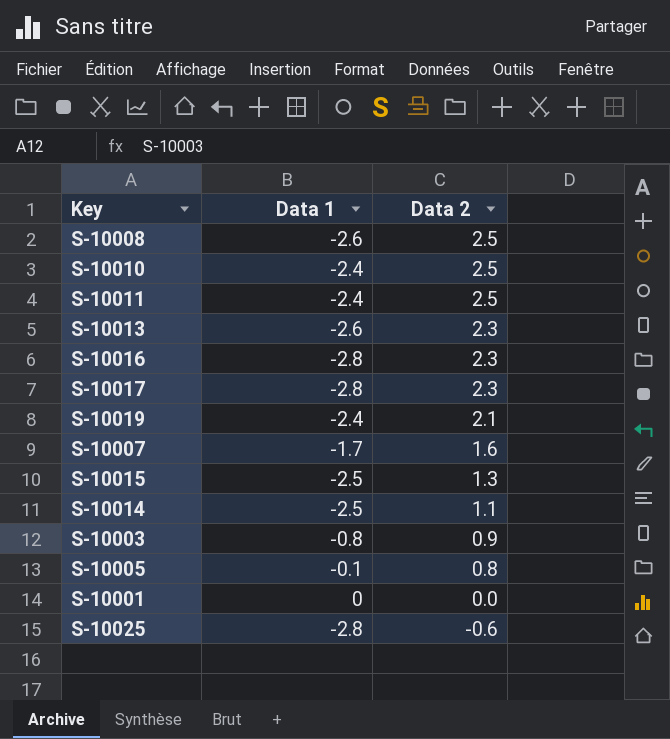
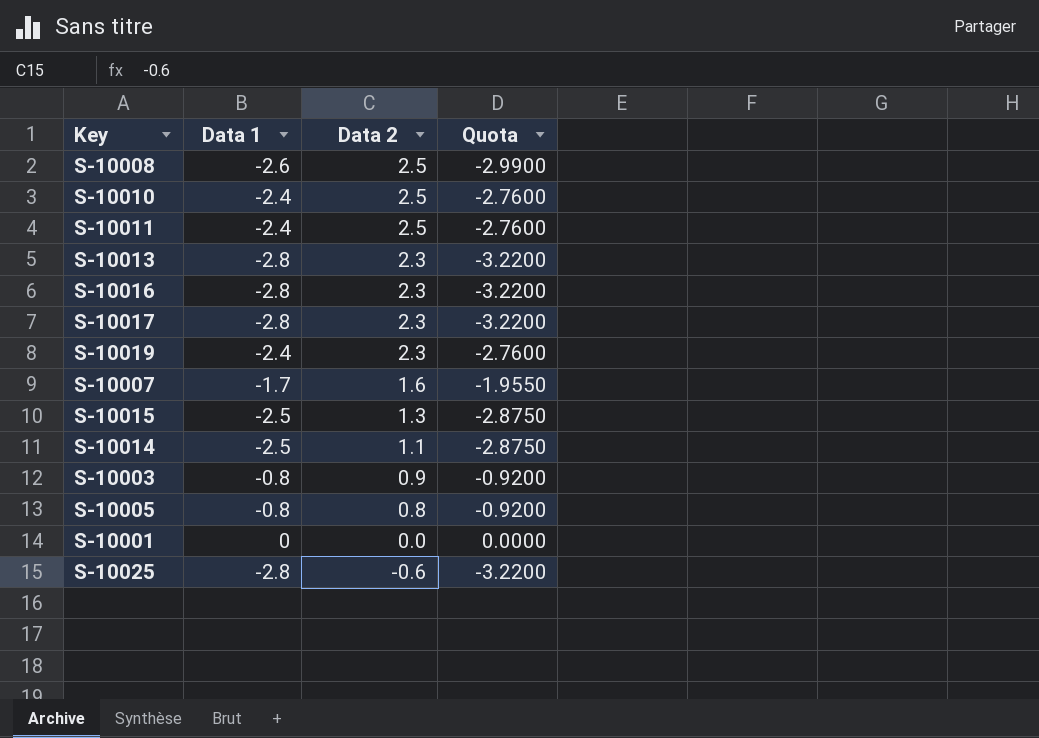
column Quota | formula: none -> [Data 1] * 1.15
S-10013 | Data 1: -2.6 -> -2.8
S-10019 | Data 2: 2.1 -> 2.3
S-10005 | Data 1: -0.1 -> -0.8

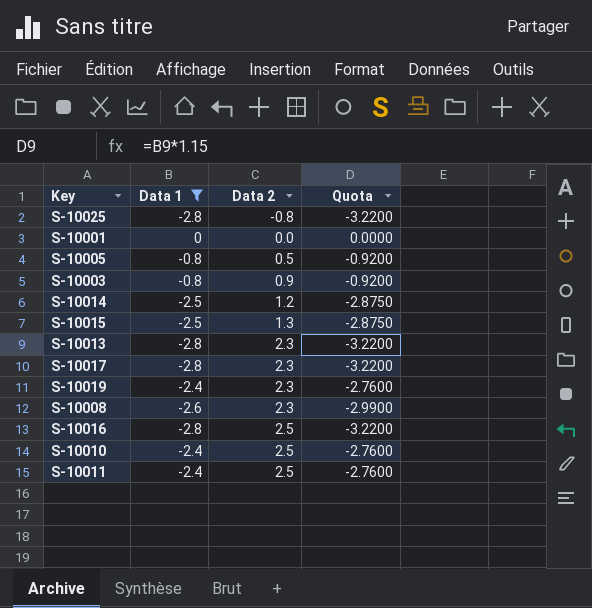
filter: none -> Data 1 != -1.7
row order: Data 2 descending -> Data 2 ascending
S-10025 | Data 2: -0.6 -> -0.8
S-10005 | Data 2: 0.8 -> 0.5
S-10014 | Data 2: 1.1 -> 1.2
S-10008 | Data 2: 2.5 -> 2.3
S-10016 | Data 2: 2.3 -> 2.5

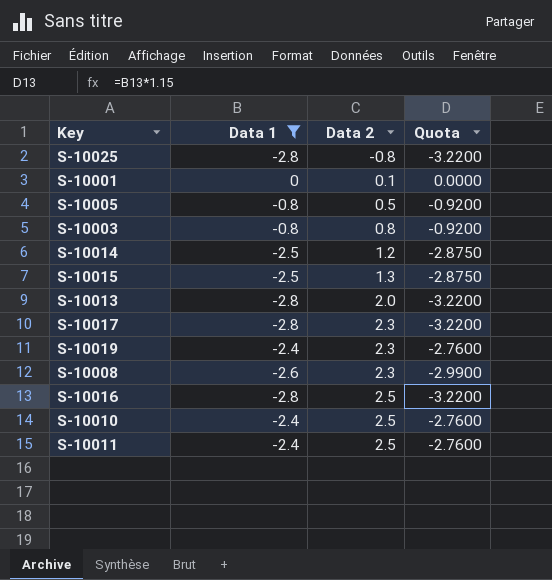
S-10001 | Data 2: 0.0 -> 0.1
S-10003 | Data 2: 0.9 -> 0.8
S-10013 | Data 2: 2.3 -> 2.0

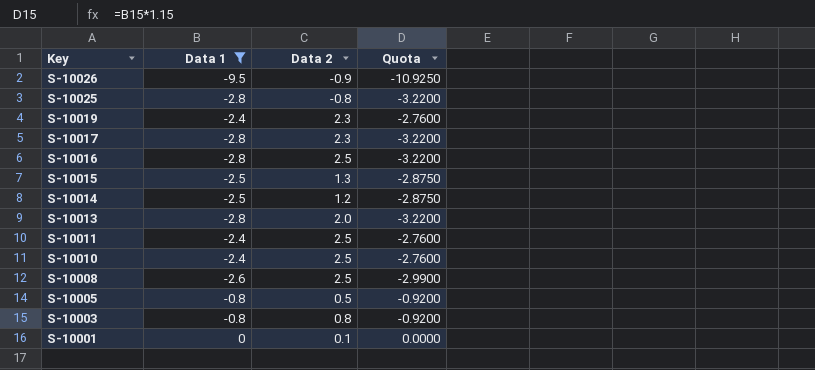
row order: Data 2 ascending -> Key descending
row S-10026: none -> -9.5 | -0.9 | -10.9250
S-10008 | Data 2: 2.3 -> 2.5

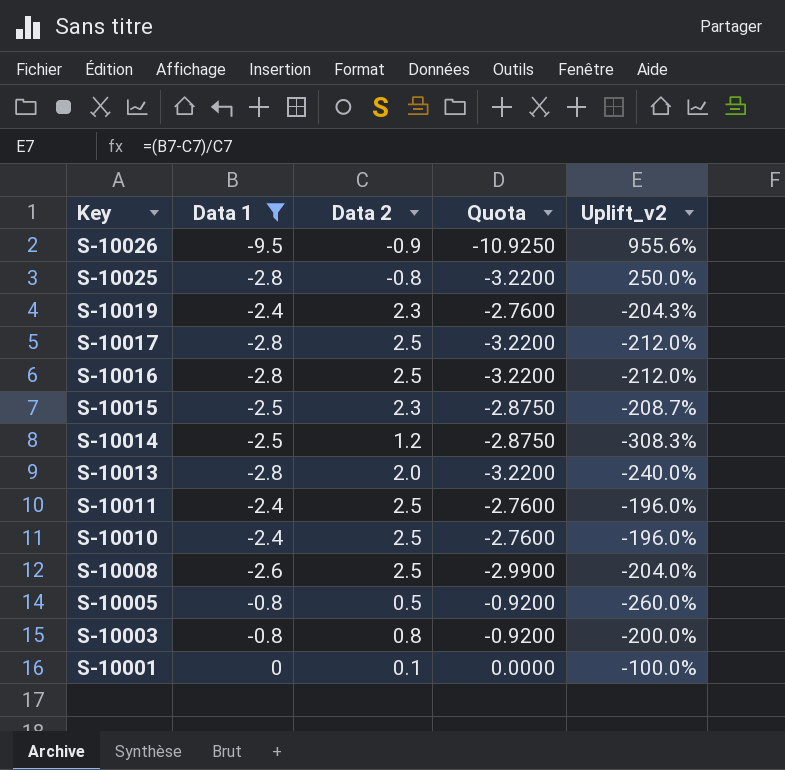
column Uplift_v2 | formula: none -> ([Data 1] - [Data 2]) / [Data 2]
S-10017 | Data 2: 2.3 -> 2.5
S-10015 | Data 2: 1.3 -> 2.3

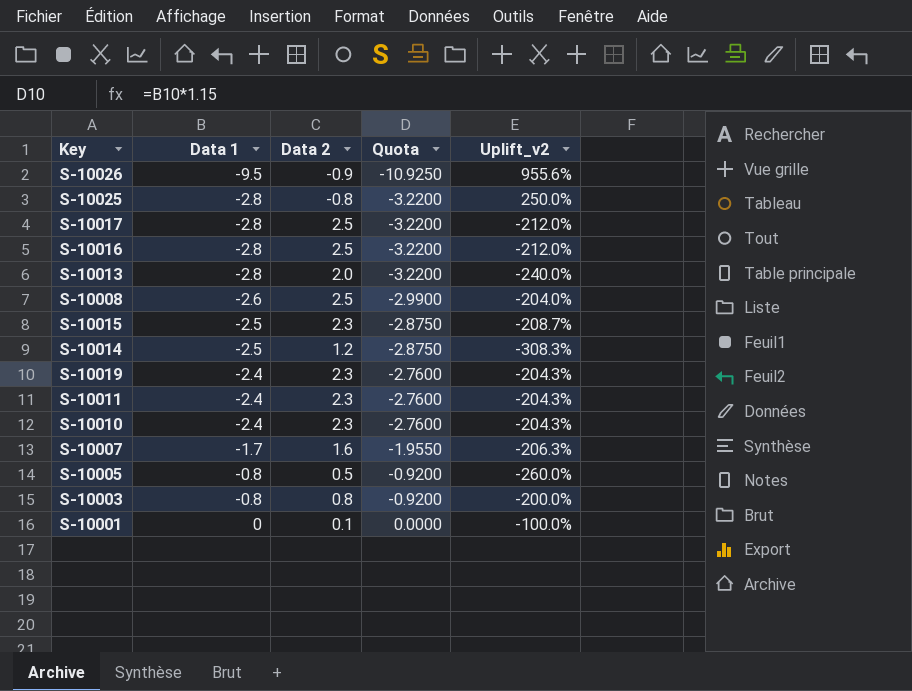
filter: Data 1 != -1.7 -> none
row order: Key descending -> Data 1 ascending
S-10011 | Data 2: 2.5 -> 2.3
S-10011 | Uplift_v2: -196.0% -> -204.3%
S-10010 | Data 2: 2.5 -> 2.3
S-10010 | Uplift_v2: -196.0% -> -204.3%

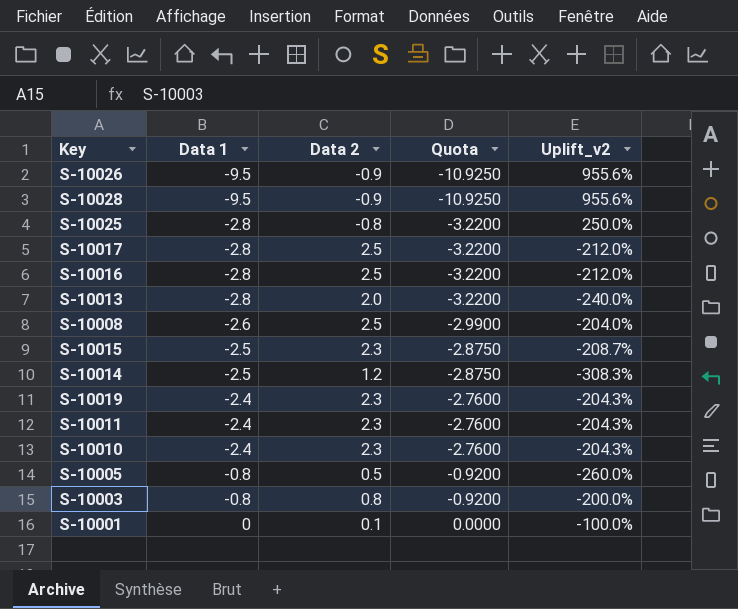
row S-10007: -1.7 | 1.6 | -1.9550 | -206.3% -> none
row S-10028: none -> -9.5 | -0.9 | -10.9250 | 955.6%

